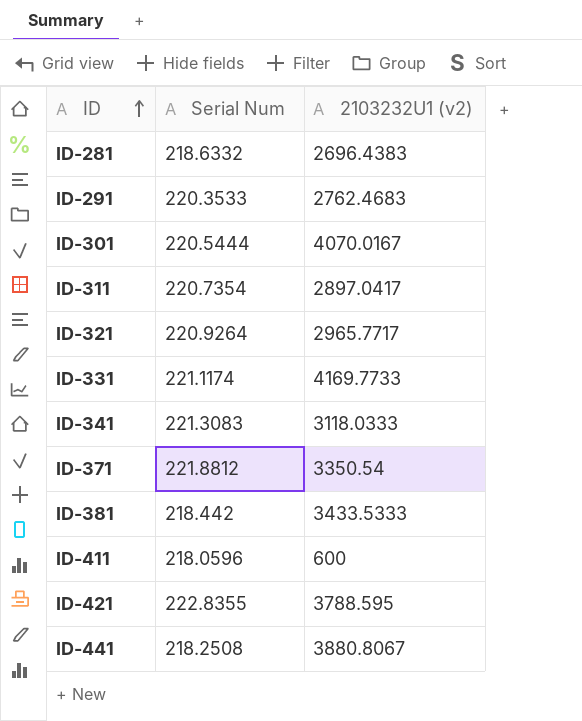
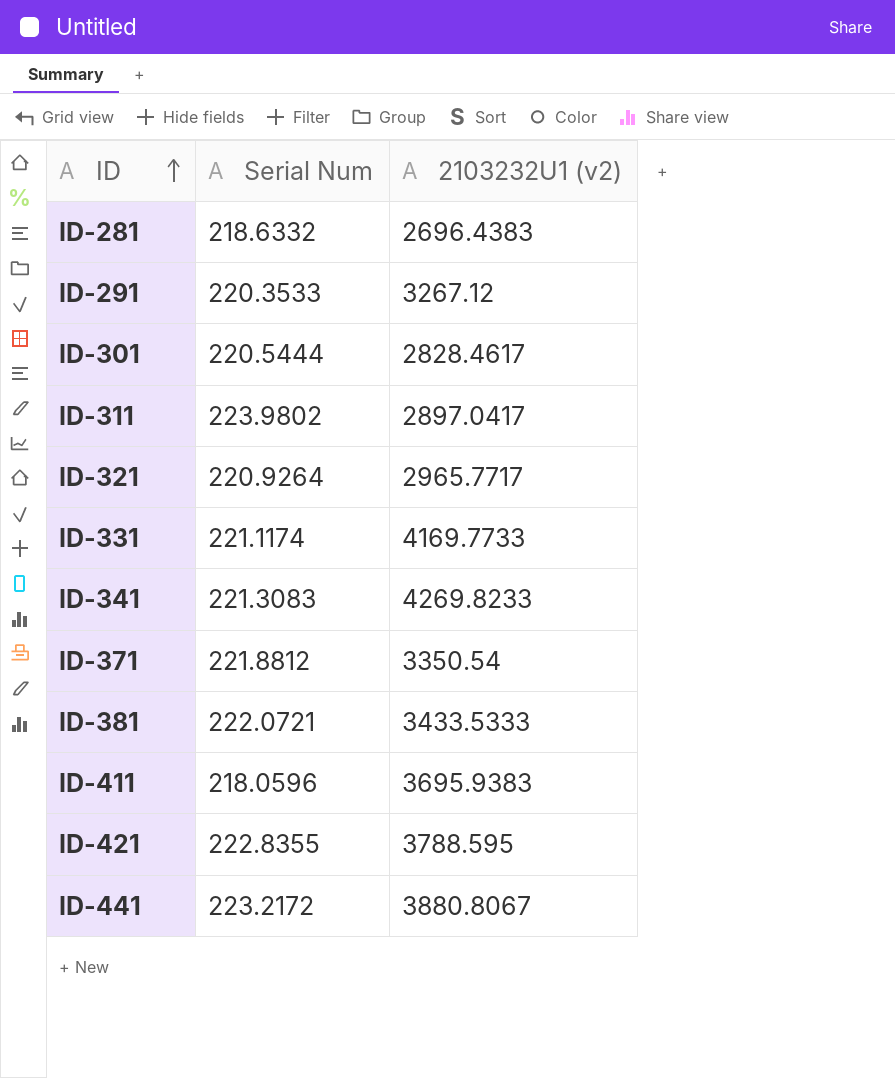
ID-291 | 2103232U1 (v2): 2762.4683 -> 3267.12
ID-301 | 2103232U1 (v2): 4070.0167 -> 2828.4617
ID-311 | Serial Num: 220.7354 -> 223.9802
ID-341 | 2103232U1 (v2): 3118.0333 -> 4269.8233
ID-381 | Serial Num: 218.442 -> 222.0721
ID-411 | 2103232U1 (v2): 600 -> 3695.9383
ID-441 | Serial Num: 218.2508 -> 223.2172

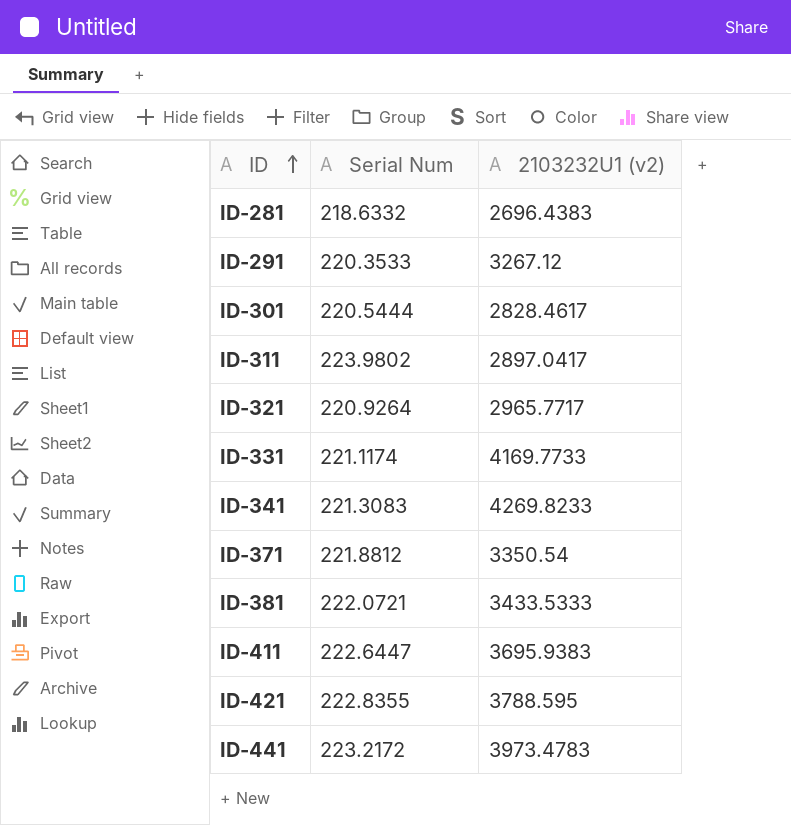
ID-411 | Serial Num: 218.0596 -> 222.6447
ID-441 | 2103232U1 (v2): 3880.8067 -> 3973.4783

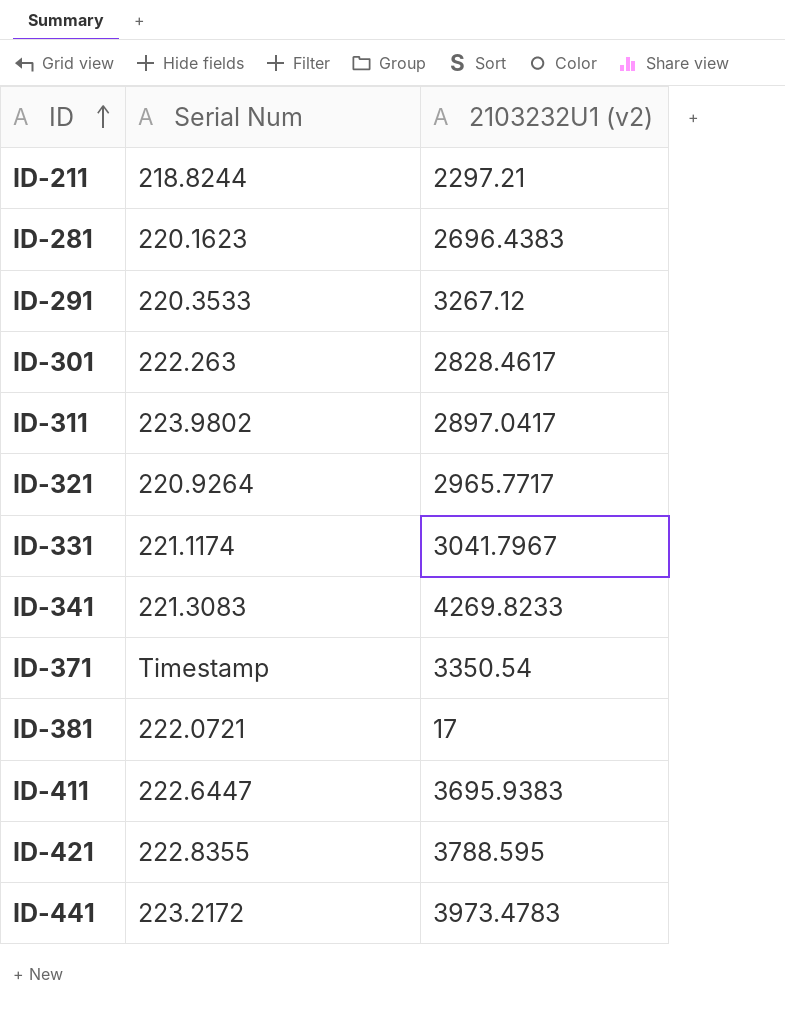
row ID-211: none -> 218.8244 | 2297.21
ID-281 | Serial Num: 218.6332 -> 220.1623
ID-301 | Serial Num: 220.5444 -> 222.263
ID-331 | 2103232U1 (v2): 4169.7733 -> 3041.7967
ID-371 | Serial Num: 221.8812 -> Timestamp
ID-381 | 2103232U1 (v2): 3433.5333 -> 17

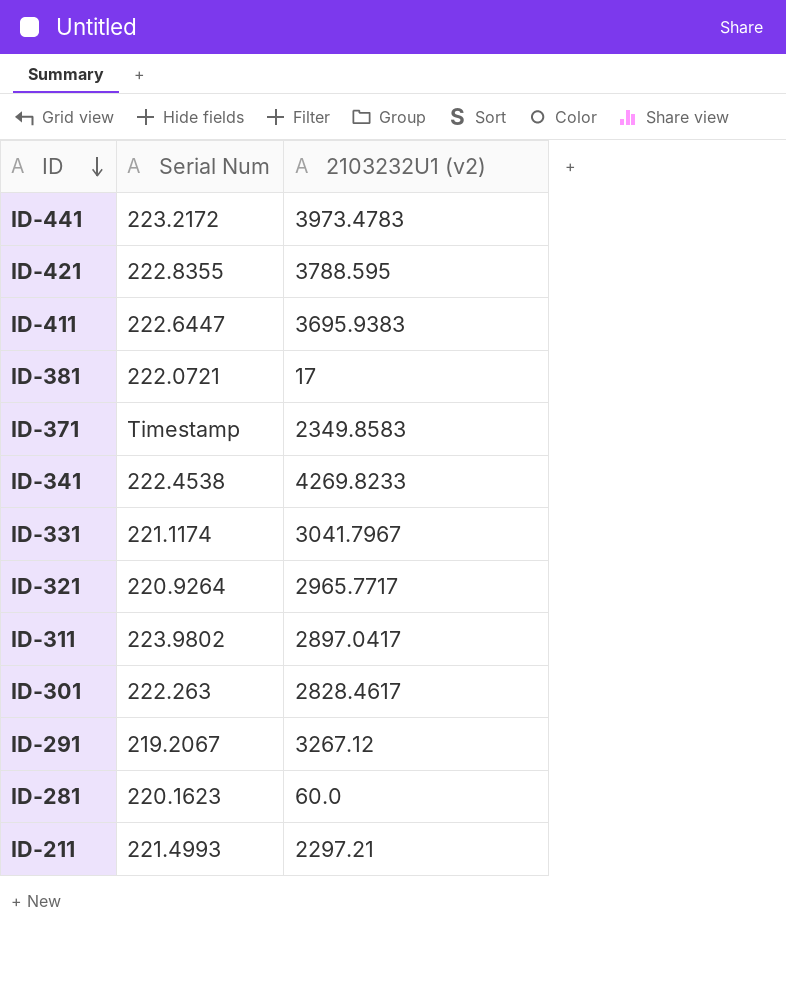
row order: ID ascending -> ID descending
ID-371 | 2103232U1 (v2): 3350.54 -> 2349.8583
ID-341 | Serial Num: 221.3083 -> 222.4538
ID-291 | Serial Num: 220.3533 -> 219.2067
ID-281 | 2103232U1 (v2): 2696.4383 -> 60.0
ID-211 | Serial Num: 218.8244 -> 221.4993

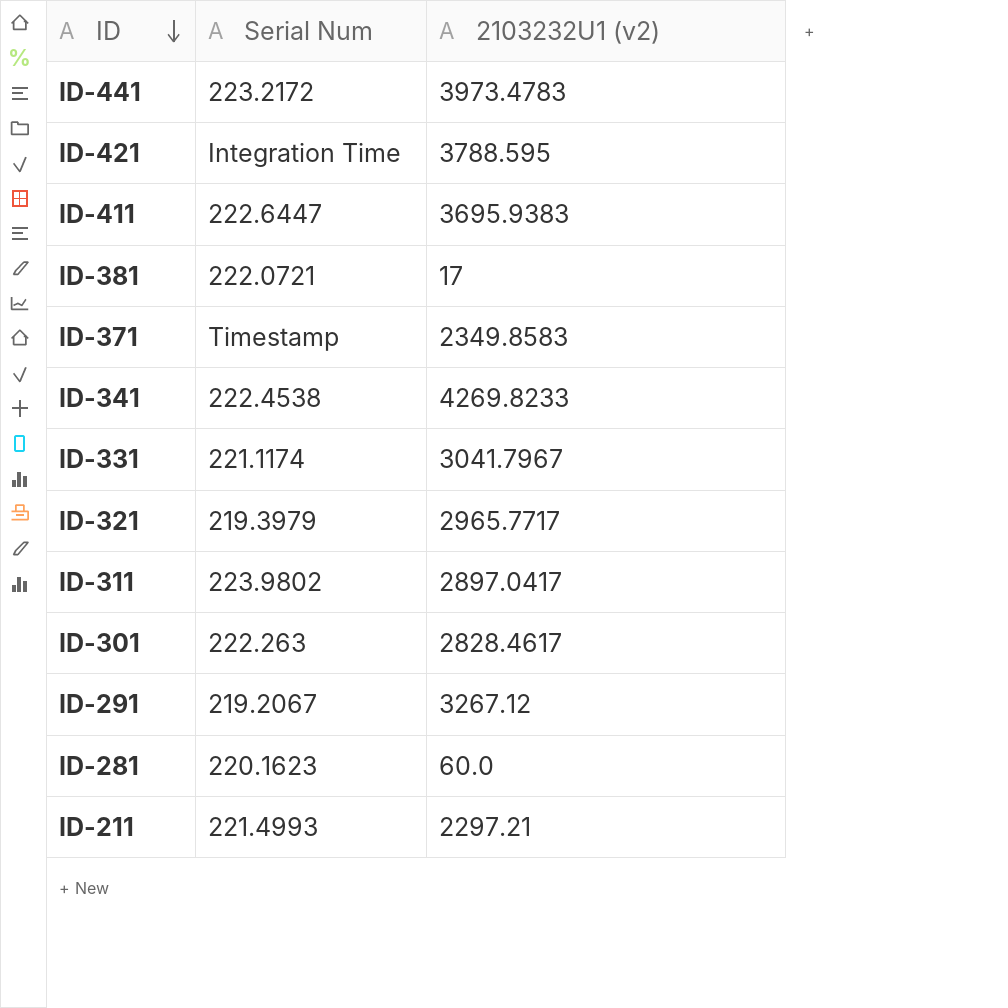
ID-421 | Serial Num: 222.8355 -> Integration Time
ID-321 | Serial Num: 220.9264 -> 219.3979

